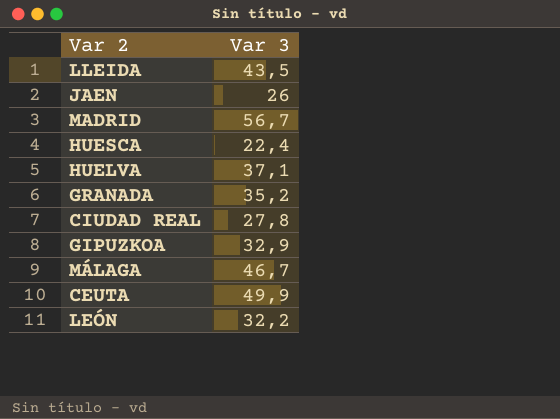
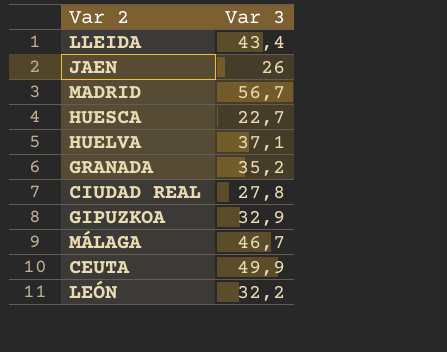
LLEIDA | Var 3: 43,5 -> 43,4
HUESCA | Var 3: 22,4 -> 22,7

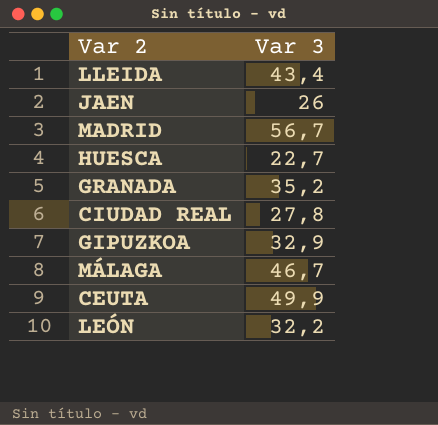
row HUELVA: 37,1 -> none

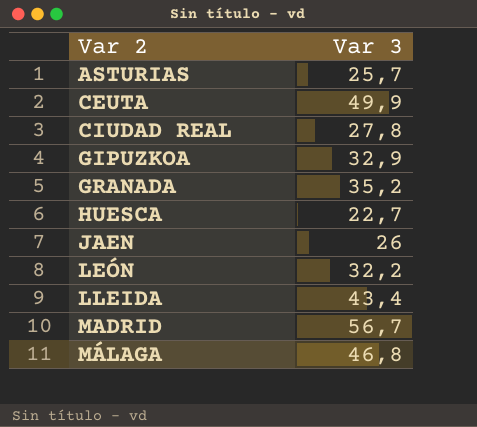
row order: none -> Var 2 ascending
row ASTURIAS: none -> 25,7
MÁLAGA | Var 3: 46,7 -> 46,8

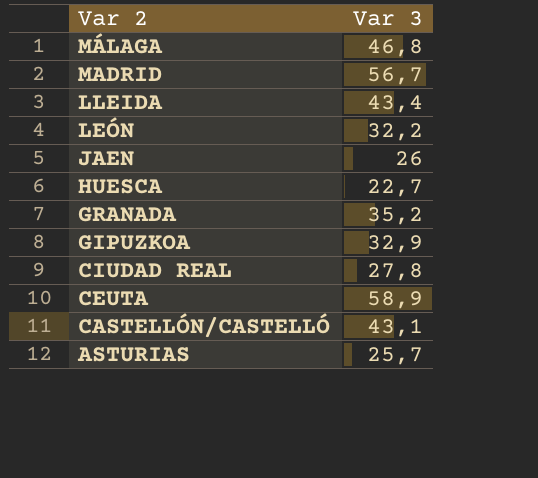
row order: Var 2 ascending -> Var 2 descending
CEUTA | Var 3: 49,9 -> 58,9
row CASTELLÓN/CASTELLÓ: none -> 43,1

